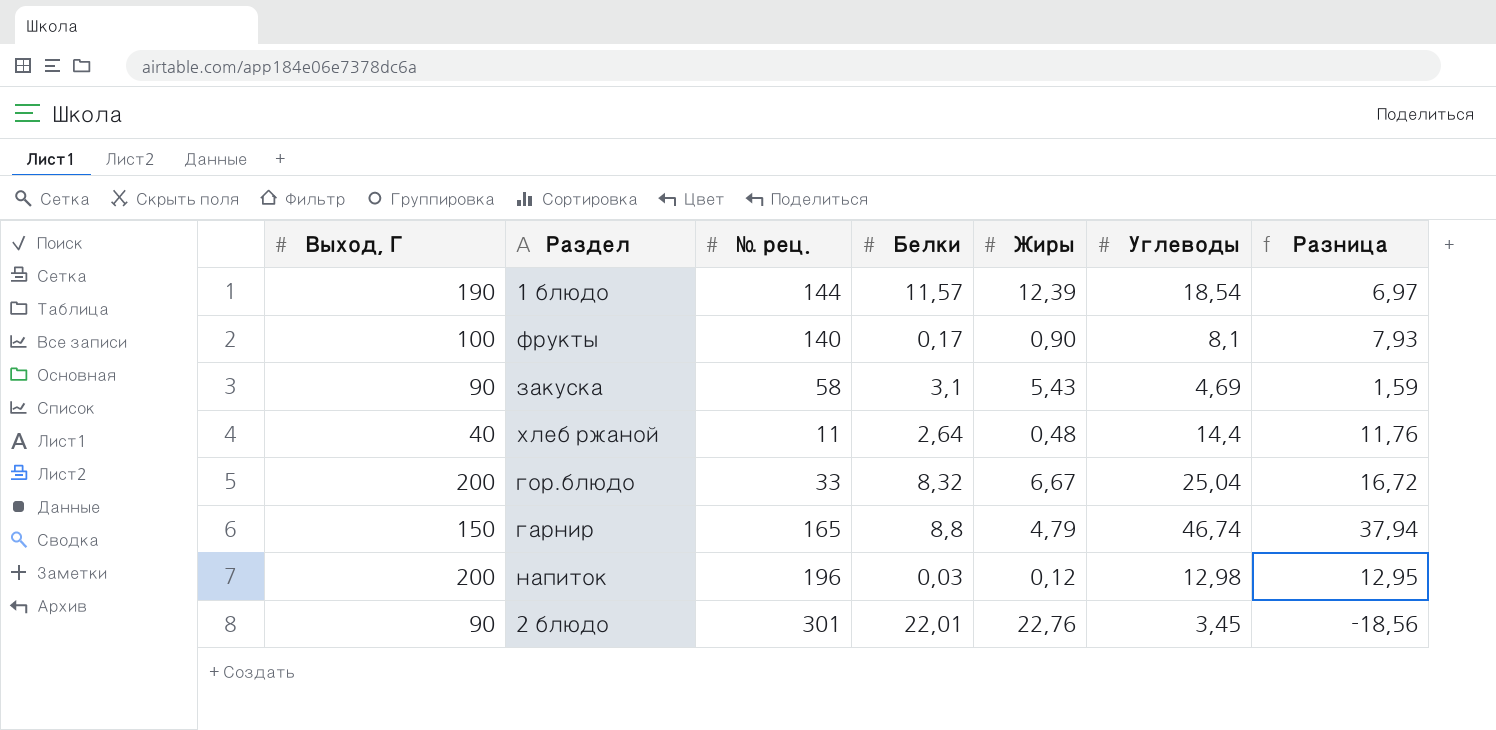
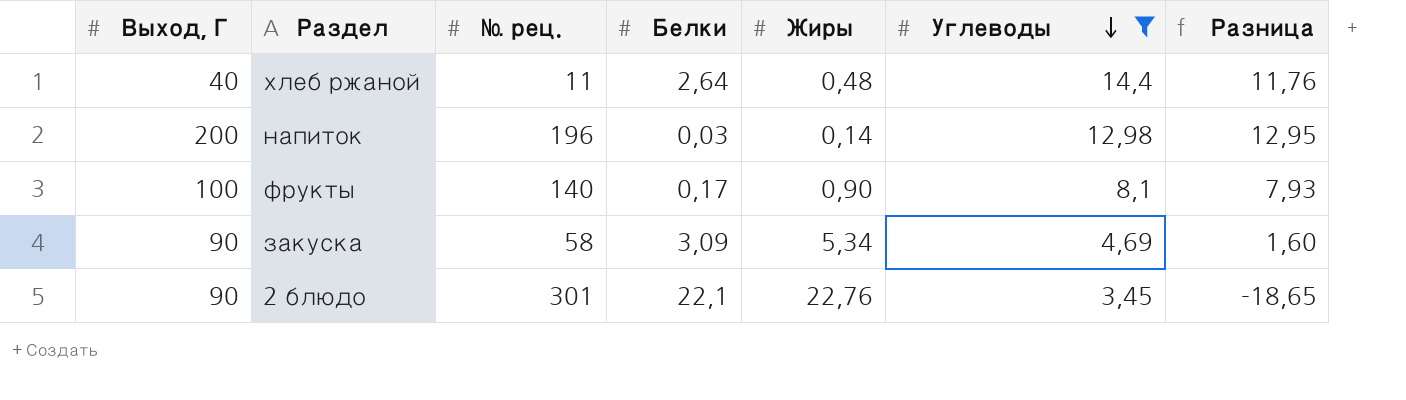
filter: none -> Углеводы <= 14,4
row order: none -> Углеводы descending
напиток | Жиры: 0,12 -> 0,14
закуска | Белки: 3,1 -> 3,09
закуска | Жиры: 5,43 -> 5,34
закуска | Разница: 1,59 -> 1,60
2 блюдо | Белки: 22,01 -> 22,1
2 блюдо | Разница: -18,56 -> -18,65

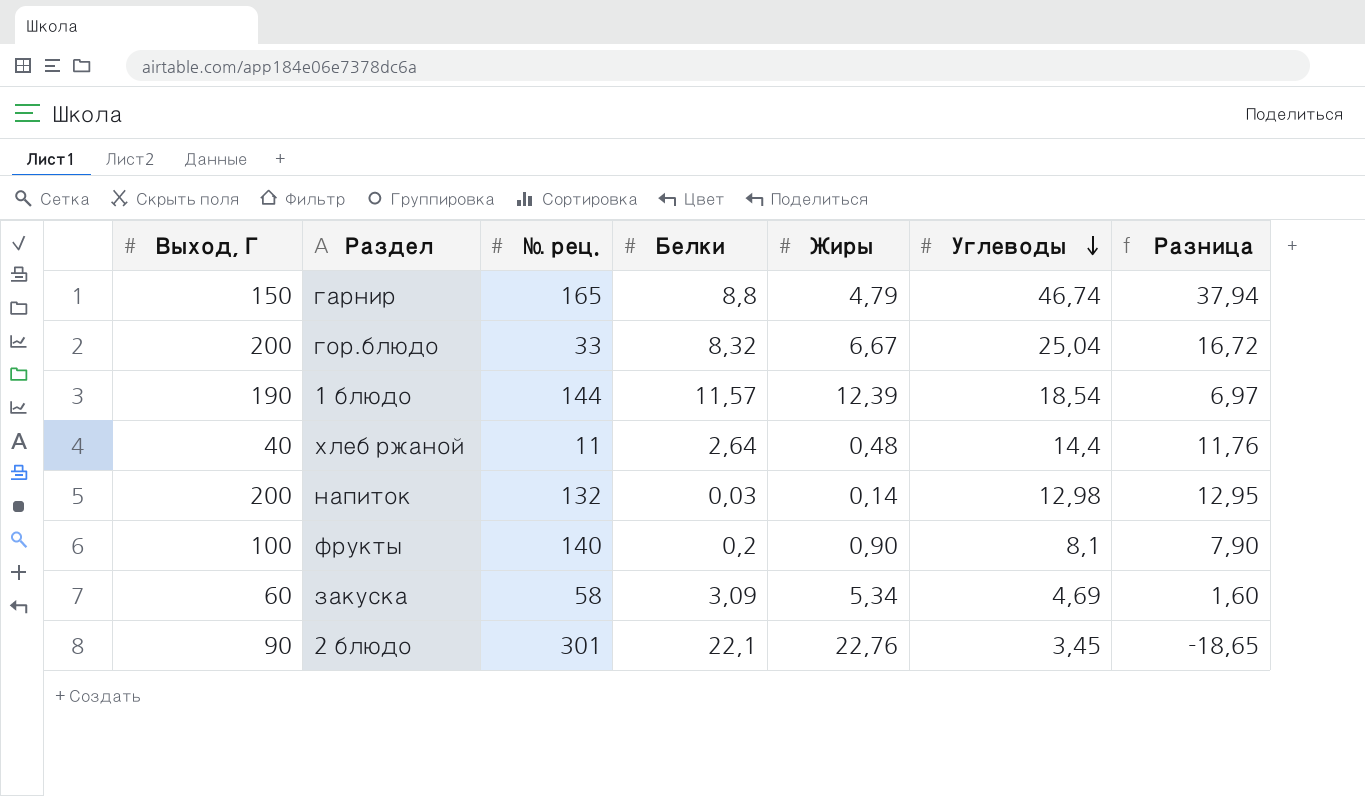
filter: Углеводы <= 14,4 -> none
напиток | № рец.: 196 -> 132
фрукты | Белки: 0,17 -> 0,2
фрукты | Разница: 7,93 -> 7,90
закуска | Выход, Г: 90 -> 60

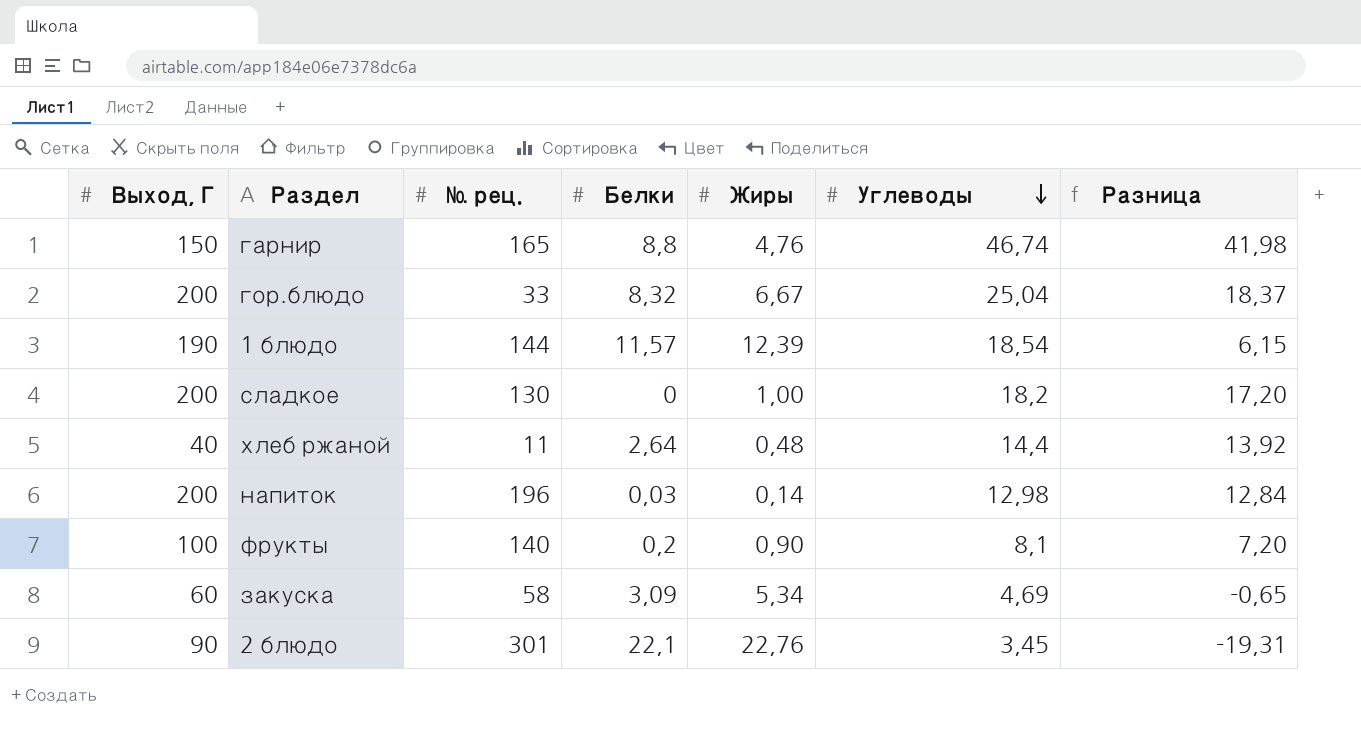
column Разница | formula: [Углеводы] - [Белки] -> [Углеводы] - [Жиры]
гарнир | Жиры: 4,79 -> 4,76
row сладкое: none -> 200 | 130 | 0 | 1,00 | 18,2 | 17,20
напиток | № рец.: 132 -> 196

